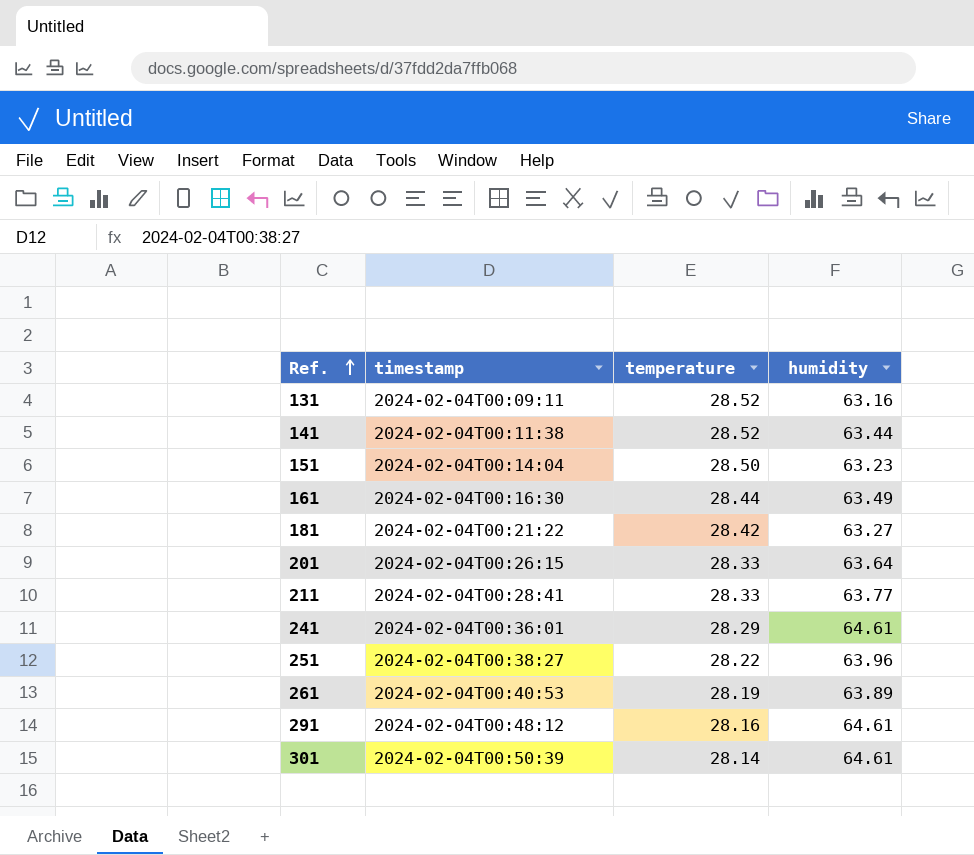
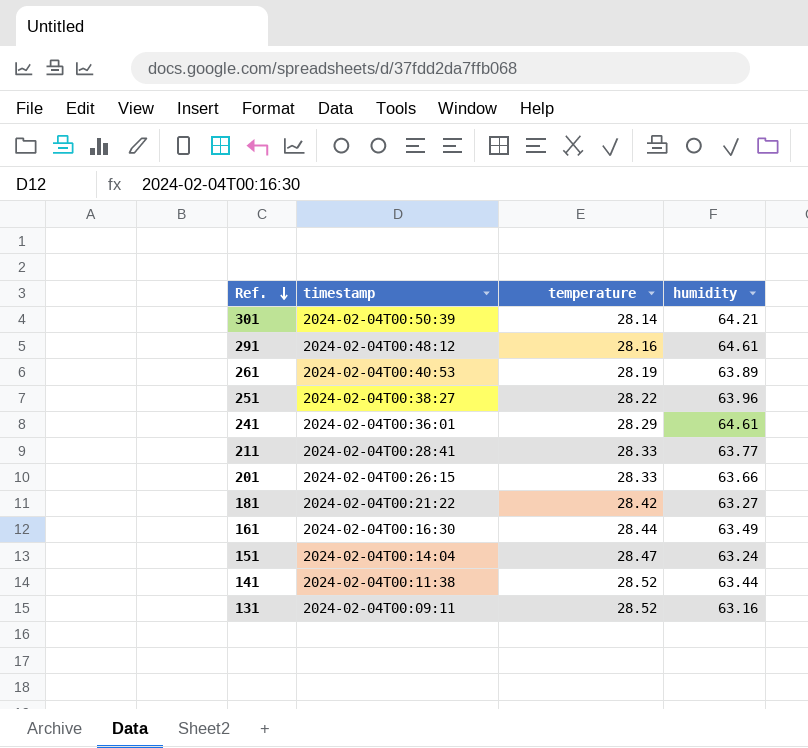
row order: Ref. ascending -> Ref. descending
301 | humidity: 64.61 -> 64.21
201 | humidity: 63.64 -> 63.66
151 | temperature: 28.50 -> 28.47
151 | humidity: 63.23 -> 63.24

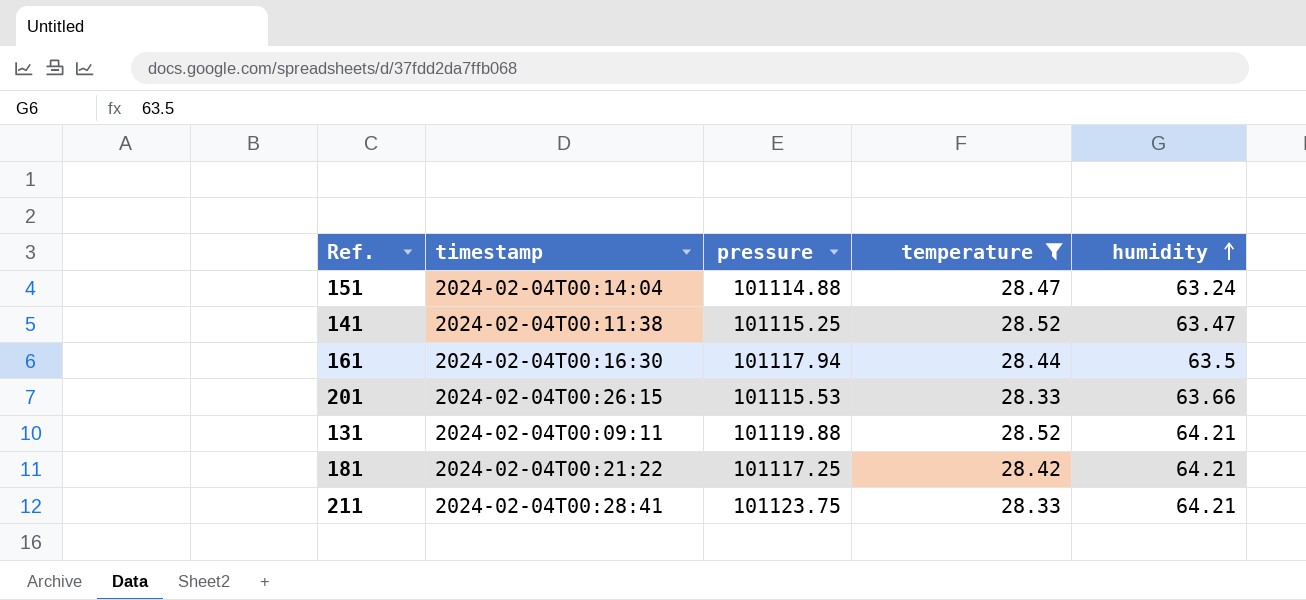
filter: none -> temperature >= 28.33
row order: Ref. descending -> humidity ascending
column pressure | position: none -> 3
141 | humidity: 63.44 -> 63.47
161 | humidity: 63.49 -> 63.5
131 | humidity: 63.16 -> 64.21
181 | humidity: 63.27 -> 64.21
211 | humidity: 63.77 -> 64.21

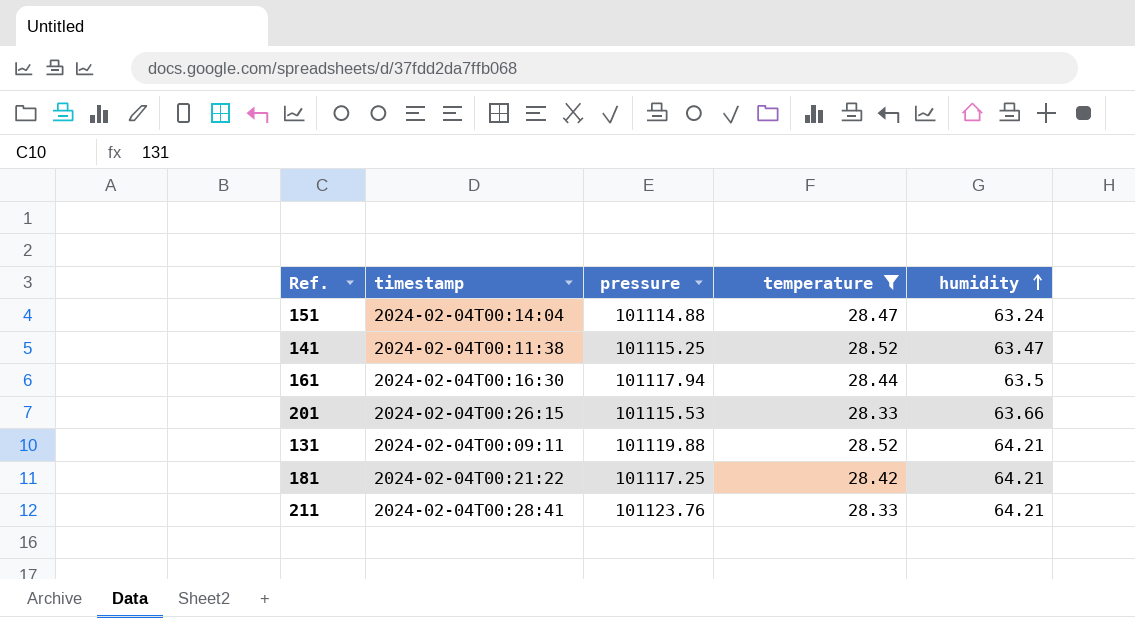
211 | pressure: 101123.75 -> 101123.76

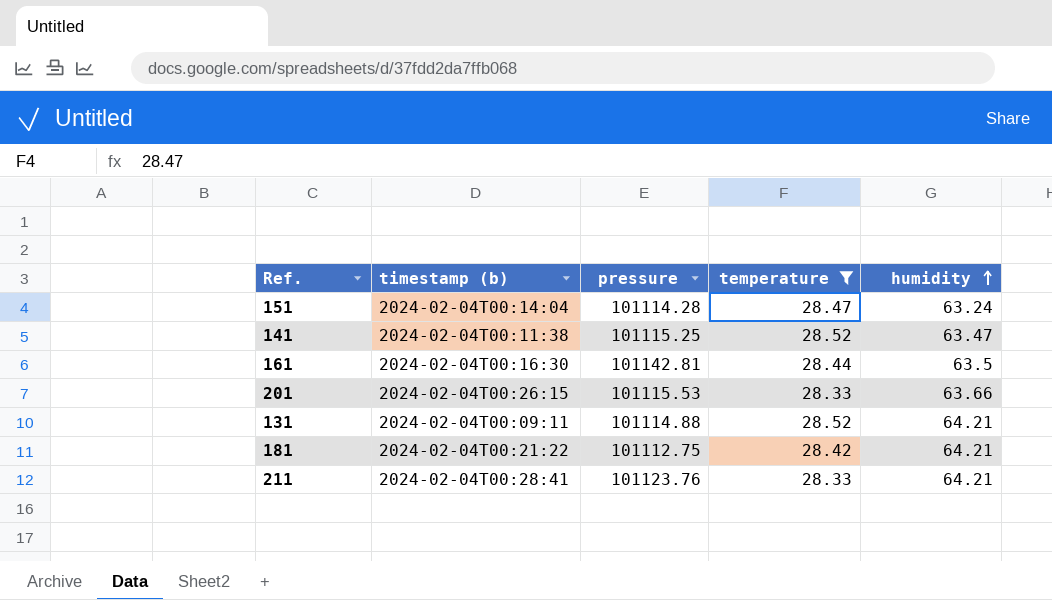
column name: timestamp -> timestamp (b)
151 | pressure: 101114.88 -> 101114.28
161 | pressure: 101117.94 -> 101142.81
131 | pressure: 101119.88 -> 101114.88
181 | pressure: 101117.25 -> 101112.75

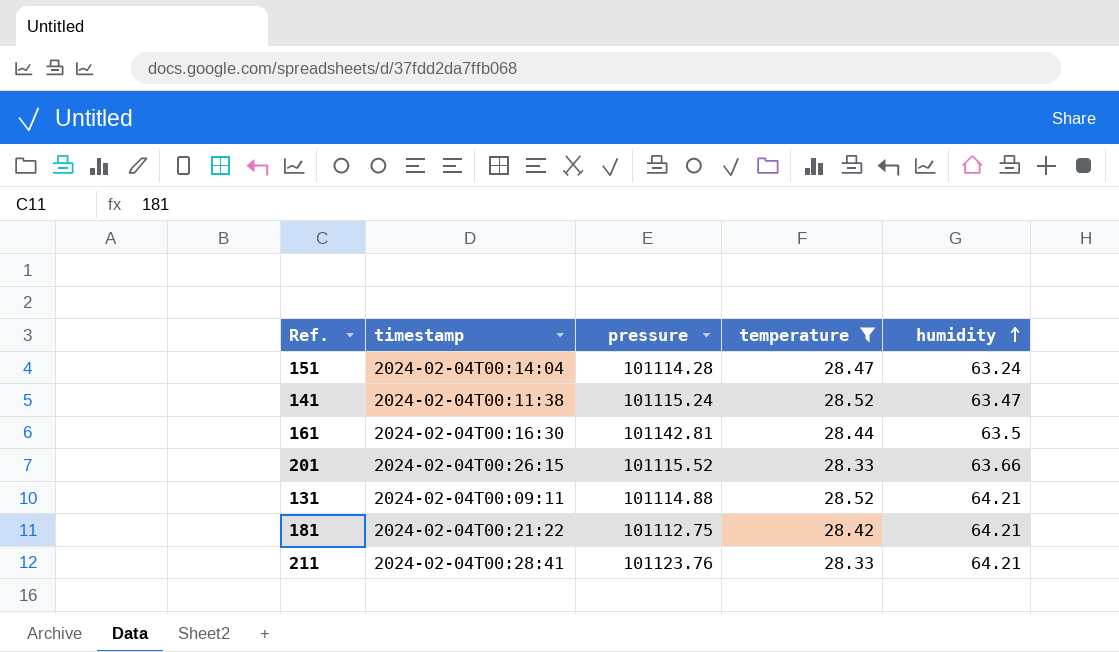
column name: timestamp (b) -> timestamp
141 | pressure: 101115.25 -> 101115.24
201 | pressure: 101115.53 -> 101115.52

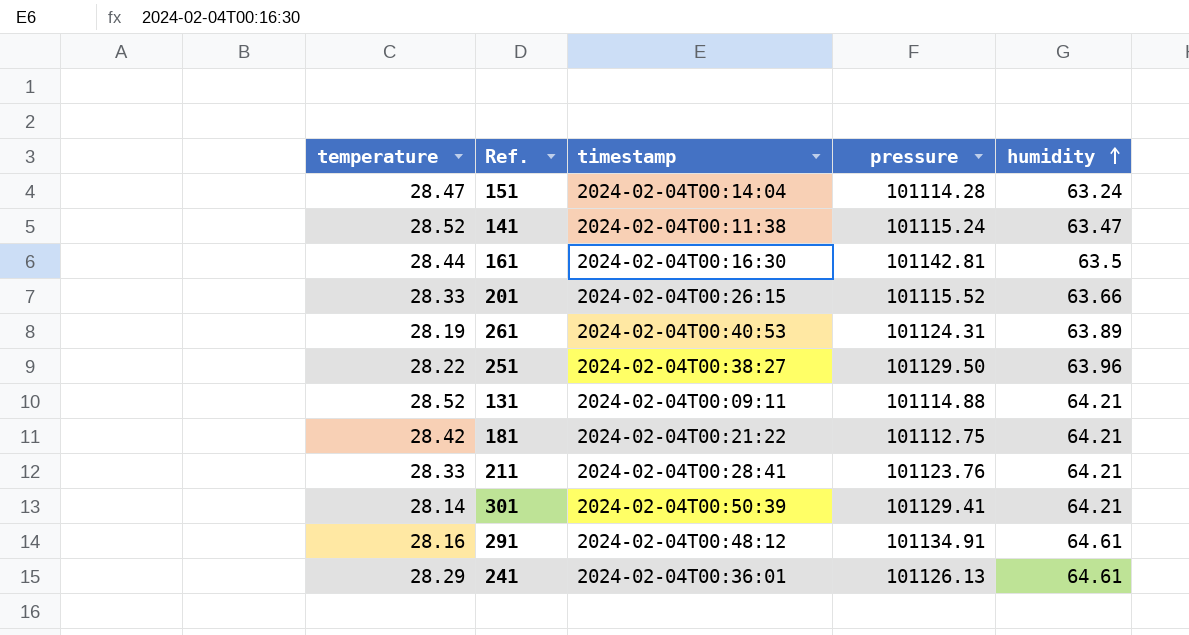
filter: temperature >= 28.33 -> none
column temperature | position: 4 -> 1

